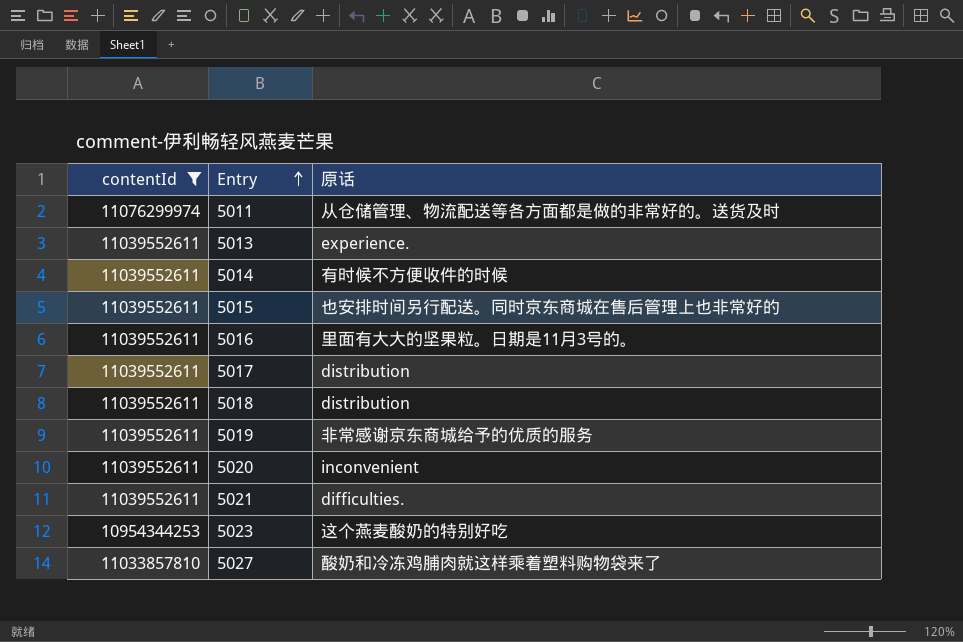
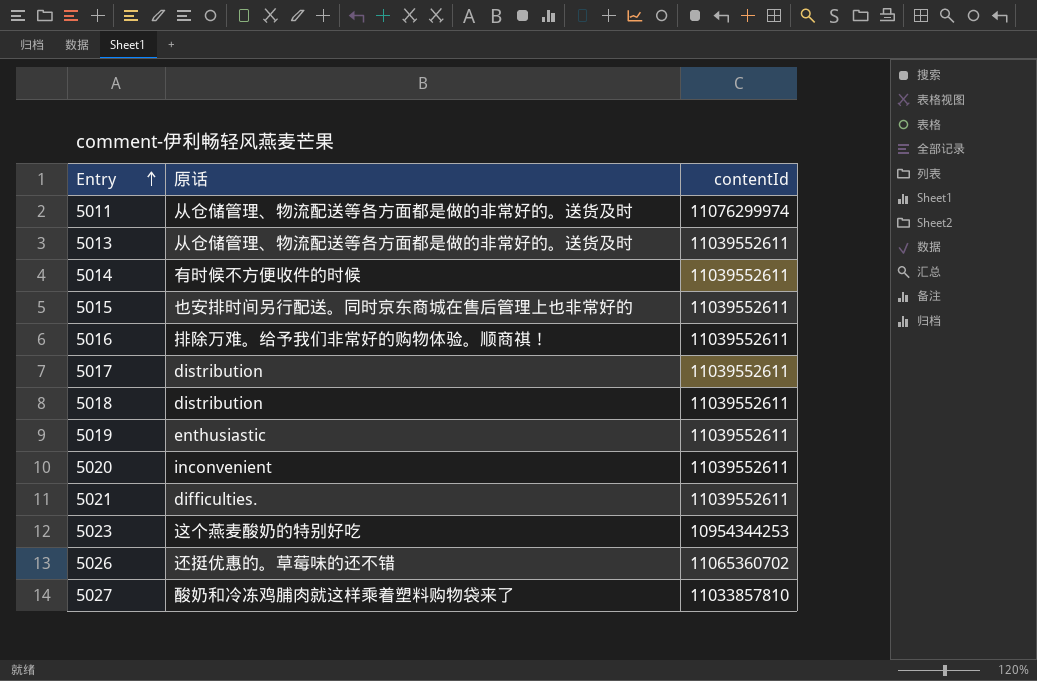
filter: contentId != 11065360702 -> none
column contentId | position: 1 -> 3
5013 | 原话: experience. -> 从仓储管理、物流配送等各方面都是做的非常好的。送货及时
5016 | 原话: 里面有大大的坚果粒。日期是11月3号的。 -> 排除万难。给予我们非常好的购物体验。顺商祺！
5019 | 原话: 非常感谢京东商城给予的优质的服务 -> enthusiastic

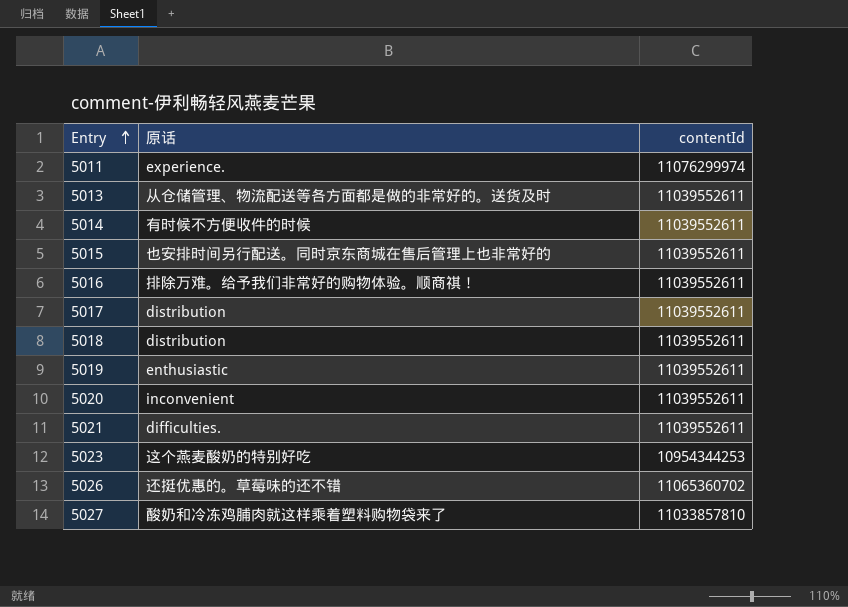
5011 | 原话: 从仓储管理、物流配送等各方面都是做的非常好的。送货及时 -> experience.

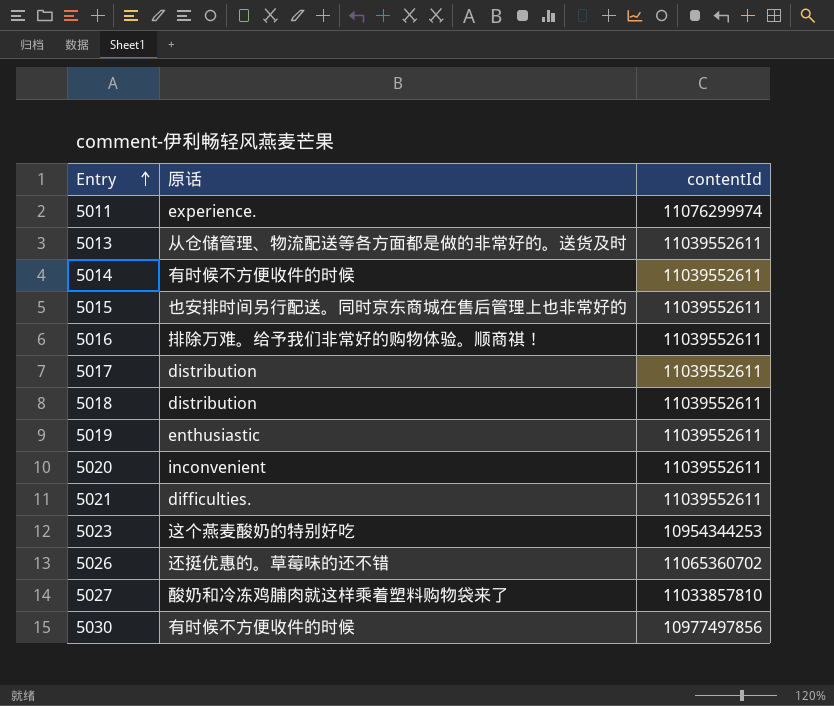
row 5030: none -> 有时候不方便收件的时候 | 10977497856

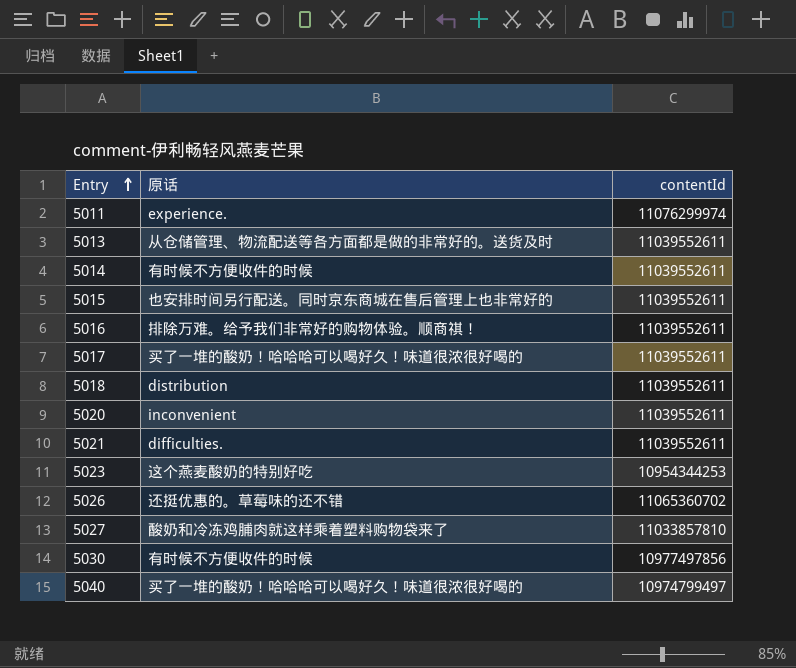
row 5019: enthusiastic | 11039552611 -> none
5017 | 原话: distribution -> 买了一堆的酸奶！哈哈哈可以喝好久！味道很浓很好喝的
row 5040: none -> 买了一堆的酸奶！哈哈哈可以喝好久！味道很浓很好喝的 | 10974799497

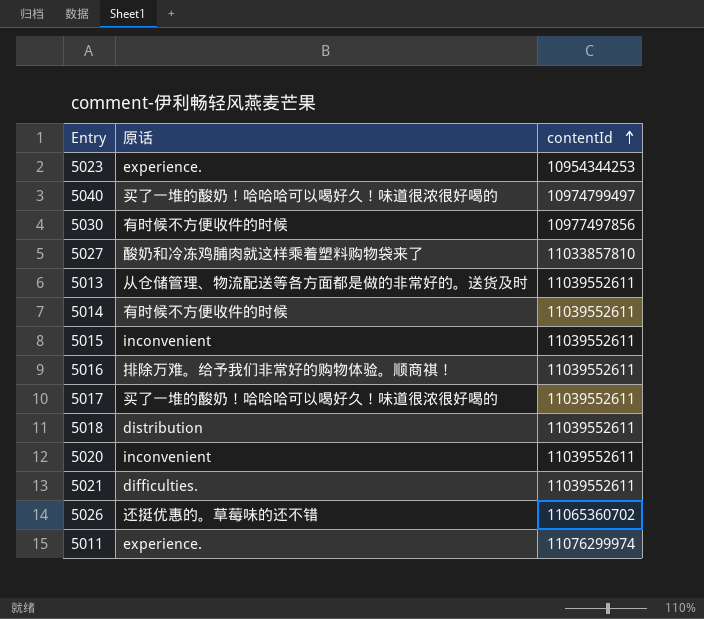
row order: Entry ascending -> contentId ascending
5023 | 原话: 这个燕麦酸奶的特别好吃 -> experience.
5015 | 原话: 也安排时间另行配送。同时京东商城在售后管理上也非常好的 -> inconvenient

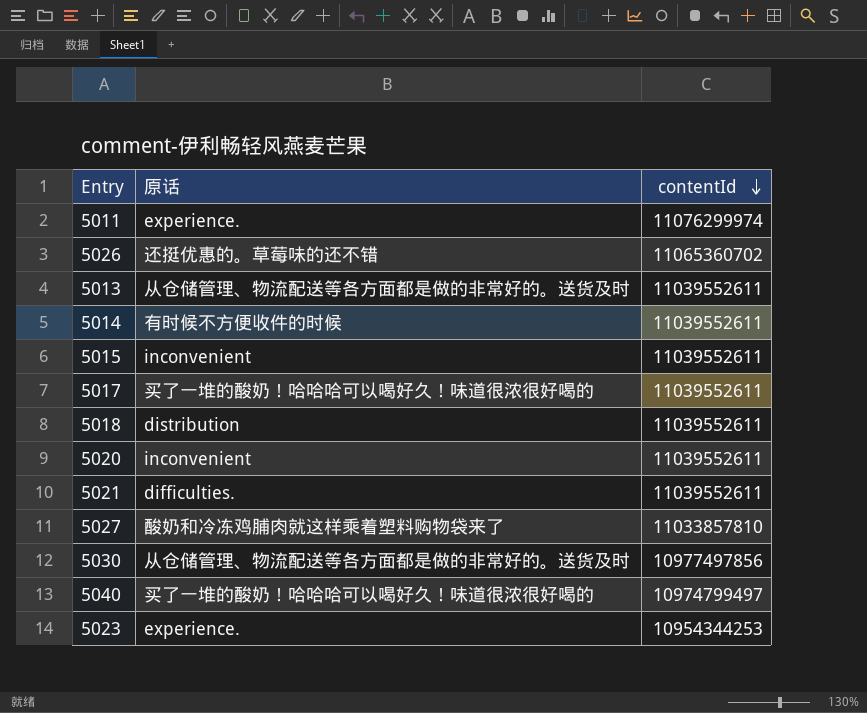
row order: contentId ascending -> contentId descending
row 5016: 排除万难。给予我们非常好的购物体验。顺商祺！ | 11039552611 -> none
5030 | 原话: 有时候不方便收件的时候 -> 从仓储管理、物流配送等各方面都是做的非常好的。送货及时

